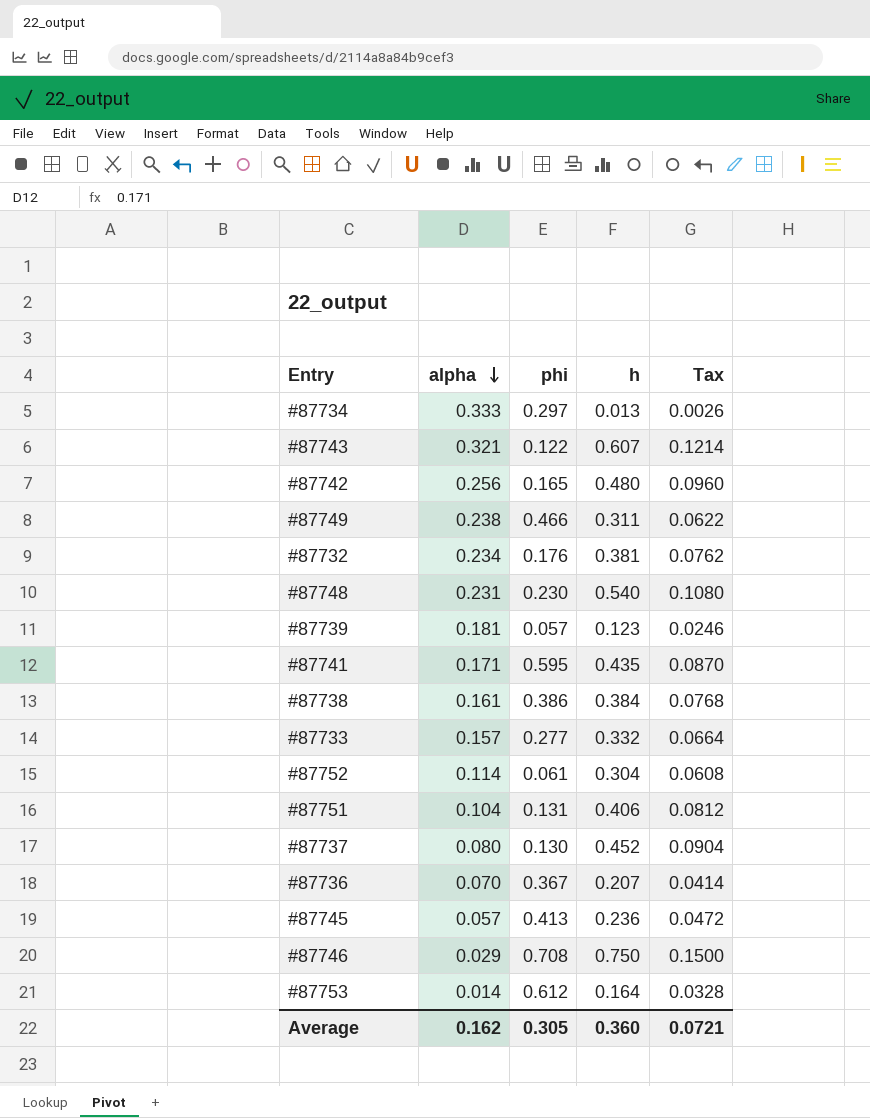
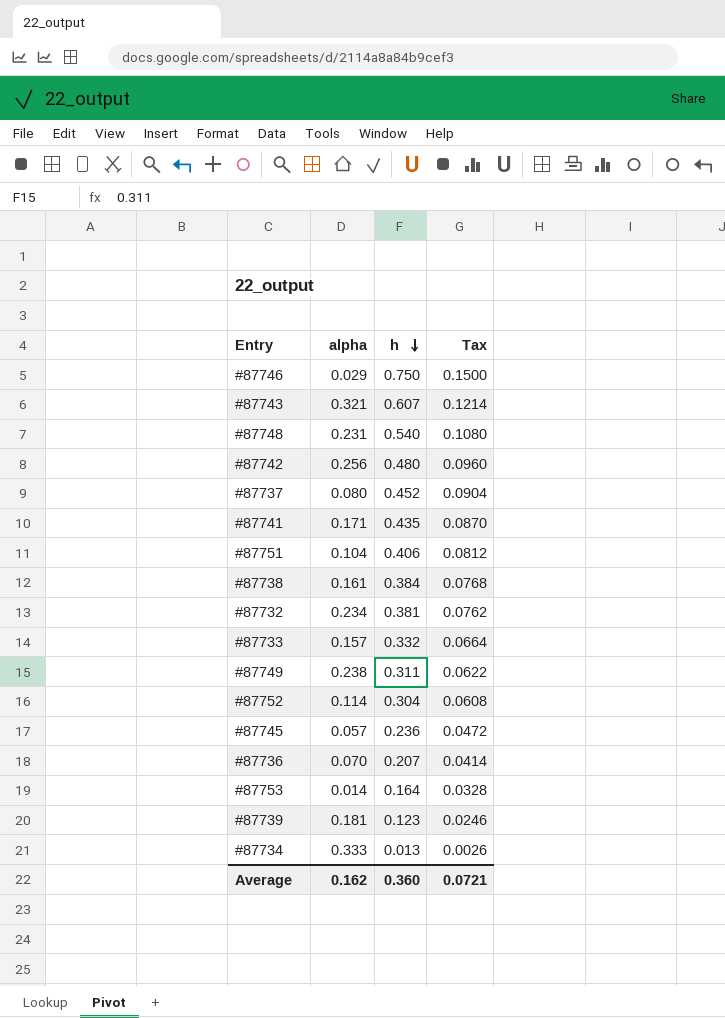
row order: alpha descending -> h descending
column phi | position: 3 -> none

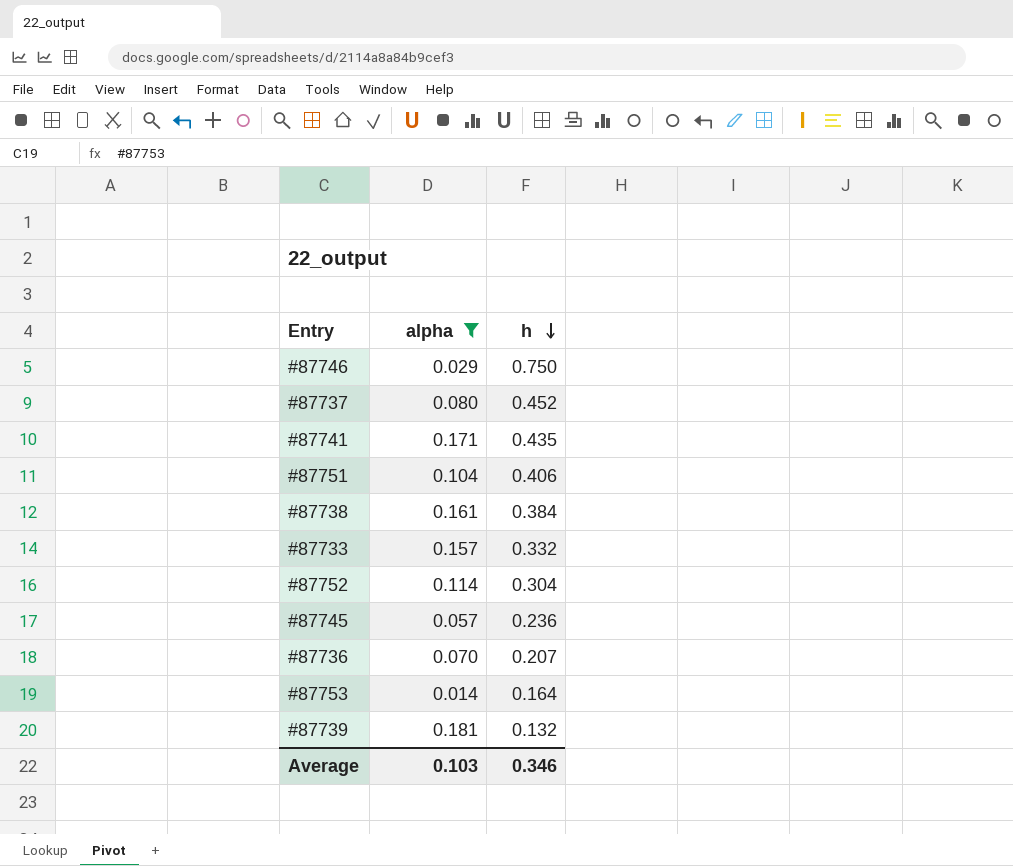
filter: none -> alpha <= 0.181
column Tax | formula: [h] * 0.2 -> none
#87739 | h: 0.123 -> 0.132
Average | alpha: 0.162 -> 0.103
Average | h: 0.360 -> 0.346

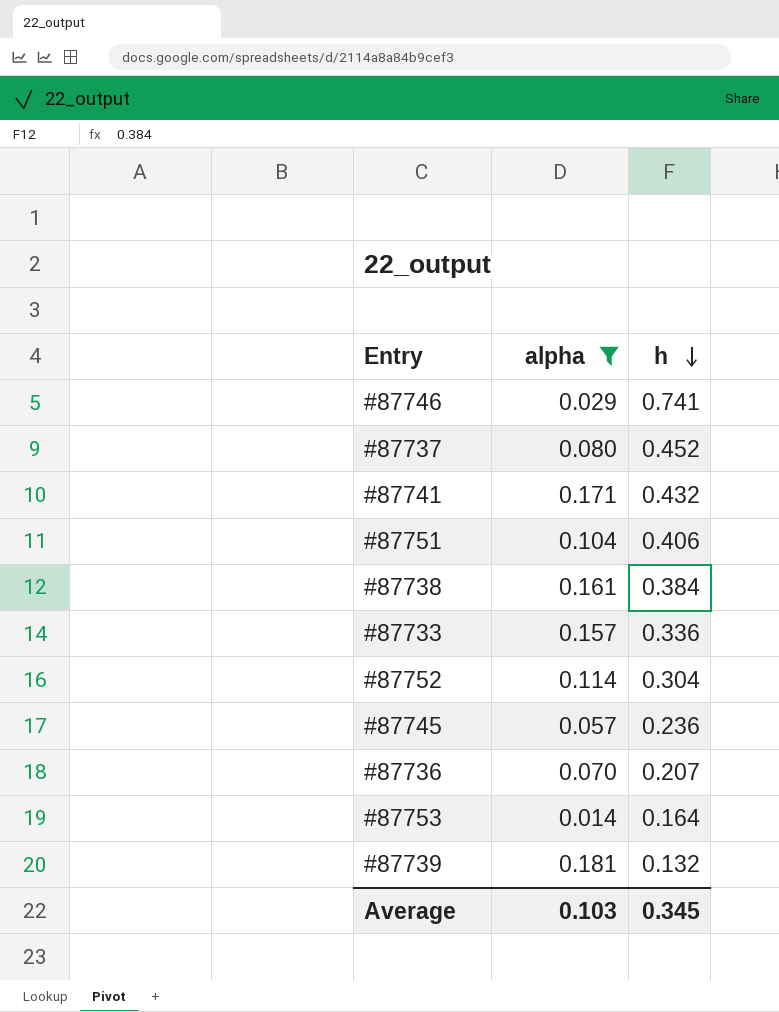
#87746 | h: 0.750 -> 0.741
#87741 | h: 0.435 -> 0.432
#87733 | h: 0.332 -> 0.336
Average | h: 0.346 -> 0.345

